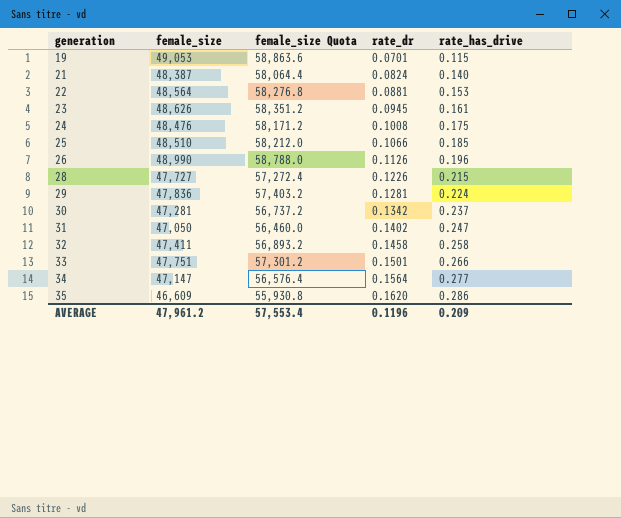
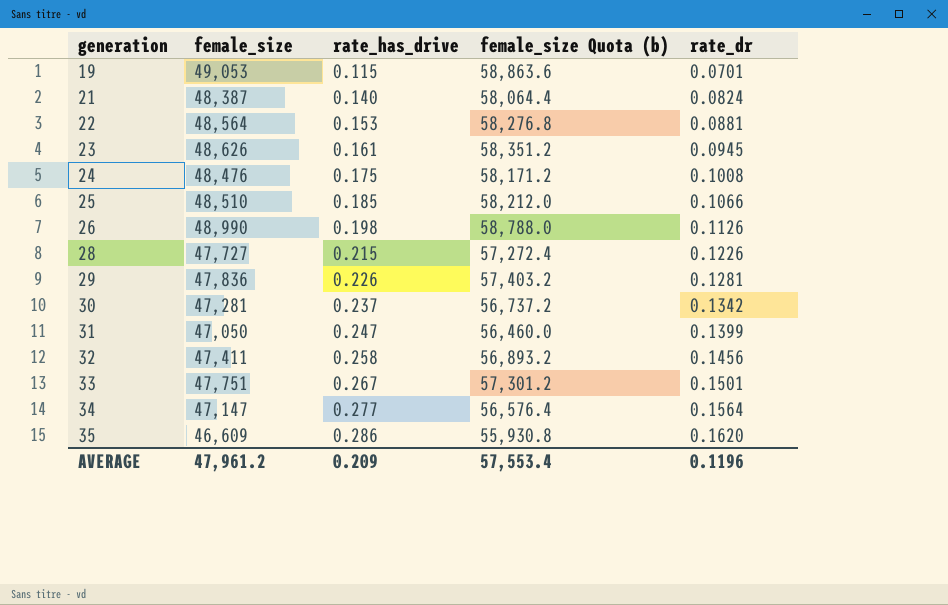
column rate_has_drive | position: 5 -> 3
column name: female_size Quota -> female_size Quota (b)
26 | rate_has_drive: 0.196 -> 0.198
29 | rate_has_drive: 0.224 -> 0.226
31 | rate_dr: 0.1402 -> 0.1399
32 | rate_dr: 0.1458 -> 0.1456
33 | rate_has_drive: 0.266 -> 0.267

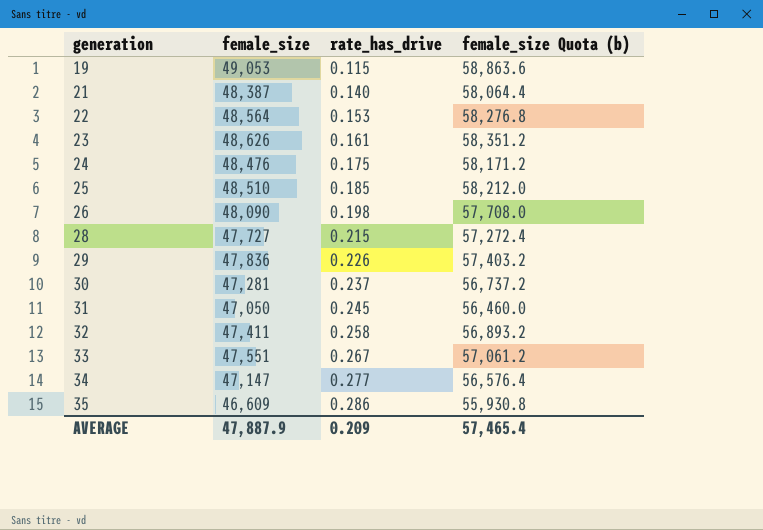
column rate_dr | position: 5 -> none
26 | female_size: 48,990 -> 48,090
26 | female_size Quota (b): 58,788.0 -> 57,708.0
31 | rate_has_drive: 0.247 -> 0.245
33 | female_size: 47,751 -> 47,551
33 | female_size Quota (b): 57,301.2 -> 57,061.2
AVERAGE | female_size: 47,961.2 -> 47,887.9
AVERAGE | female_size Quota (b): 57,553.4 -> 57,465.4

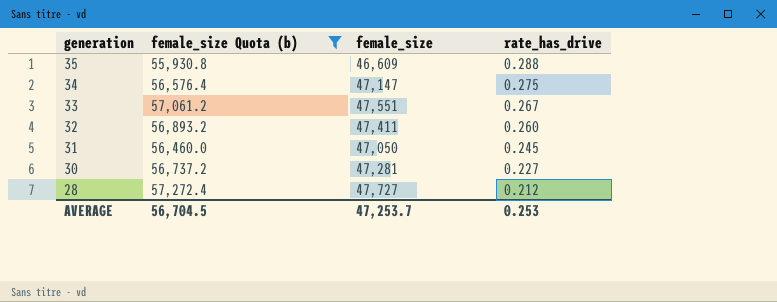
filter: none -> female_size Quota (b) <= 57,272.4
row order: generation ascending -> generation descending
column female_size Quota (b) | position: 4 -> 2
35 | rate_has_drive: 0.286 -> 0.288
34 | rate_has_drive: 0.277 -> 0.275
32 | rate_has_drive: 0.258 -> 0.260
30 | rate_has_drive: 0.237 -> 0.227
28 | rate_has_drive: 0.215 -> 0.212
AVERAGE | female_size Quota (b): 57,465.4 -> 56,704.5
AVERAGE | female_size: 47,887.9 -> 47,253.7
AVERAGE | rate_has_drive: 0.209 -> 0.253

